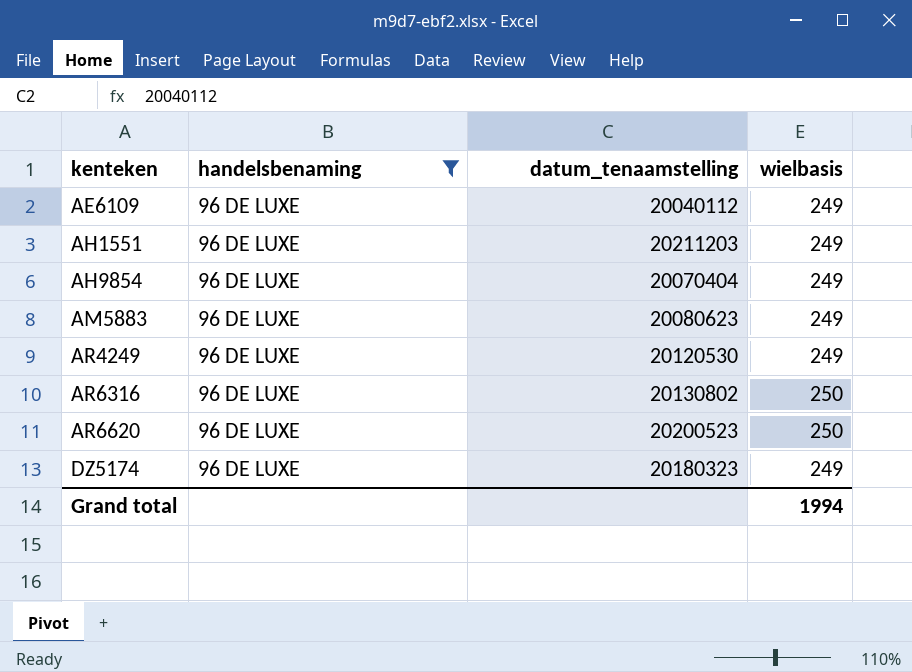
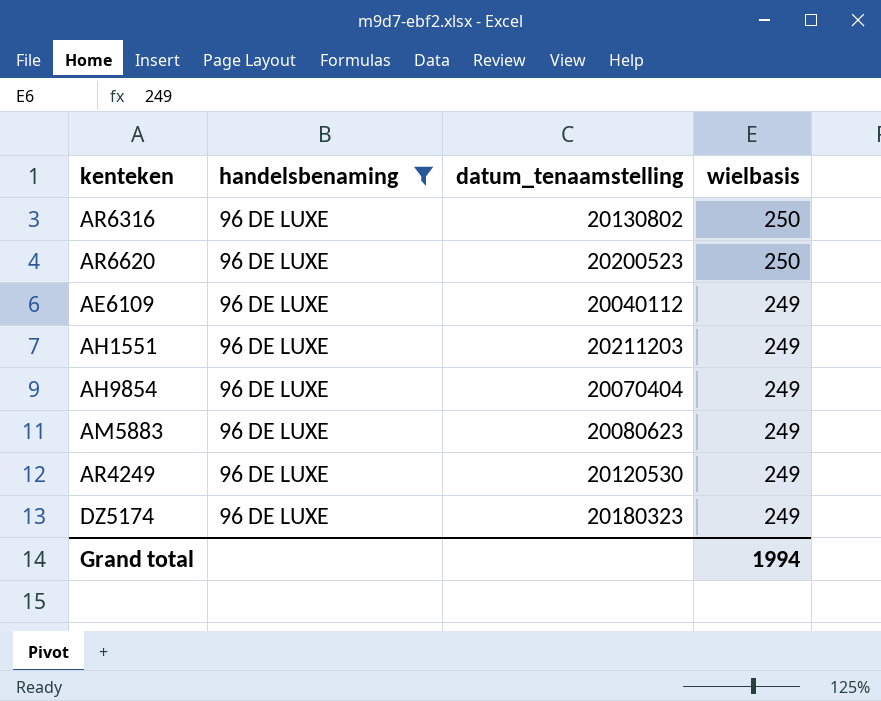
row order: kenteken ascending -> wielbasis descending

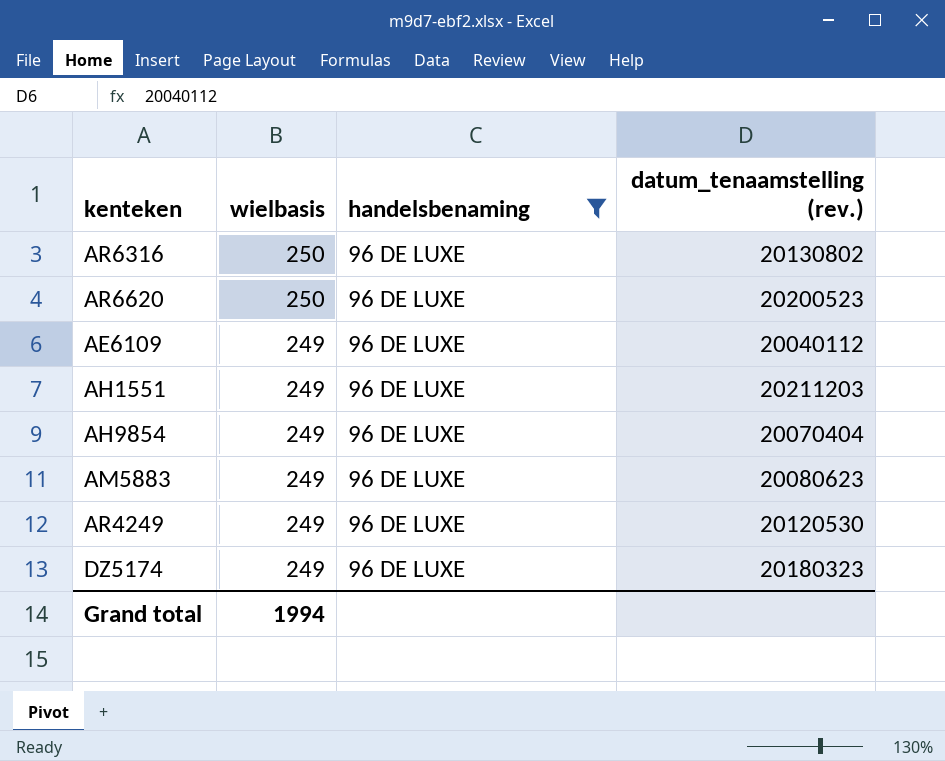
column wielbasis | position: 4 -> 2
column name: datum_tenaamstelling -> datum_tenaamstelling (rev.)

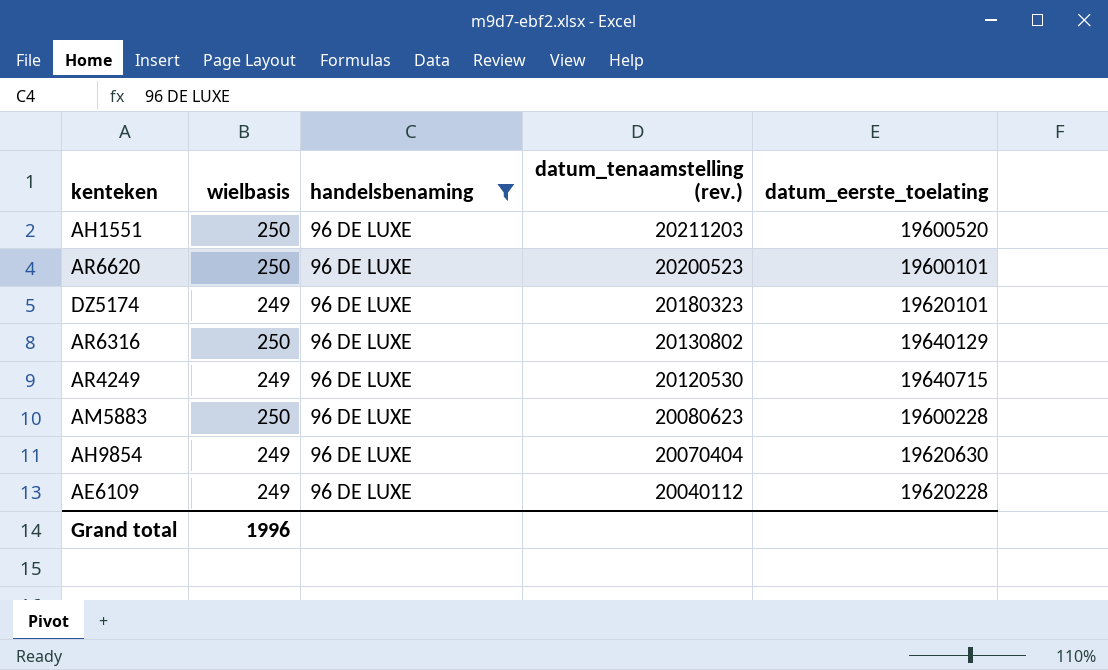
row order: wielbasis descending -> datum_tenaamstelling (rev.) descending
column datum_eerste_toelating | position: none -> 5
AH1551 | wielbasis: 249 -> 250
AM5883 | wielbasis: 249 -> 250
Grand total | wielbasis: 1994 -> 1996

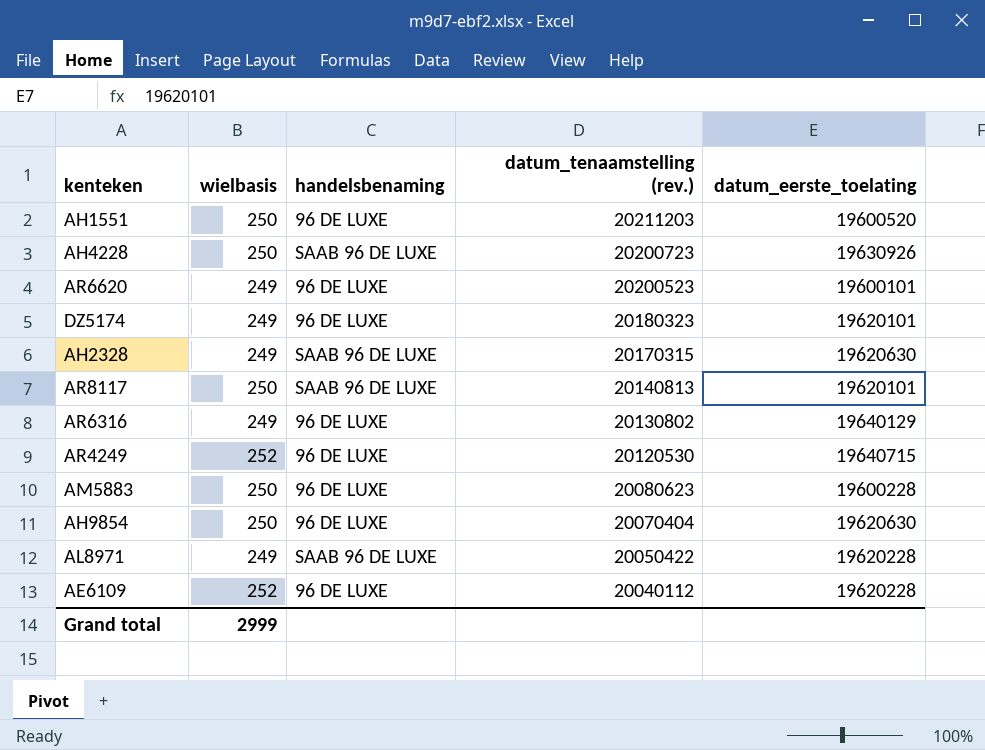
filter: handelsbenaming = 96 DE LUXE -> none
AR6620 | wielbasis: 250 -> 249
AR6316 | wielbasis: 250 -> 249
AR4249 | wielbasis: 249 -> 252
AH9854 | wielbasis: 249 -> 250
AE6109 | wielbasis: 249 -> 252
Grand total | wielbasis: 1996 -> 2999

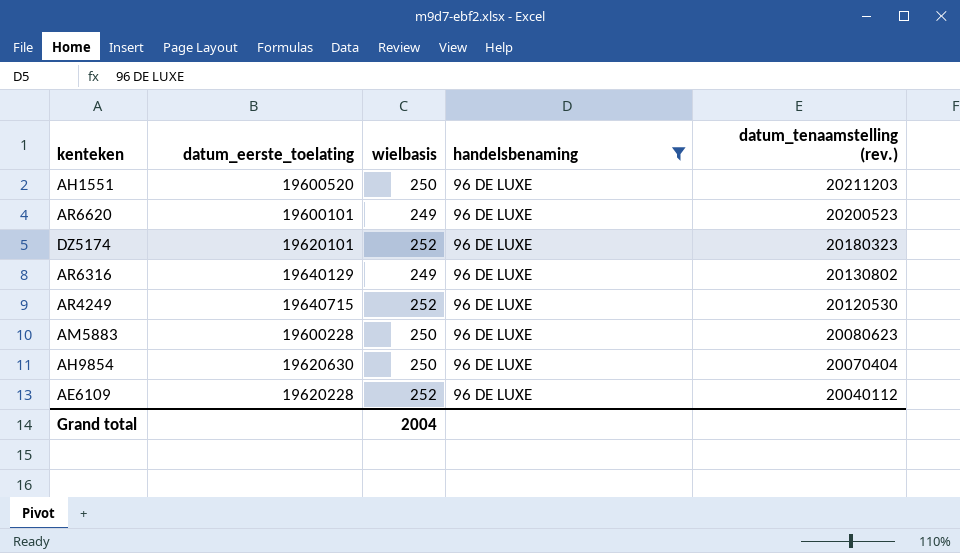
filter: none -> handelsbenaming = 96 DE LUXE
column datum_eerste_toelating | position: 5 -> 2
DZ5174 | wielbasis: 249 -> 252
Grand total | wielbasis: 2999 -> 2004

